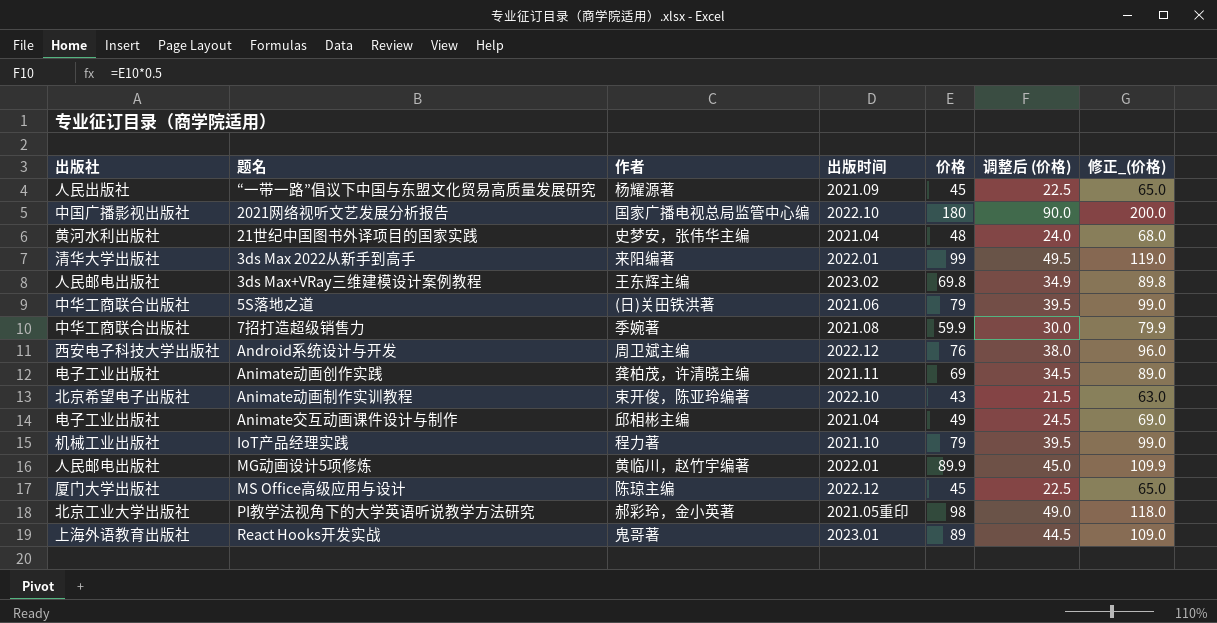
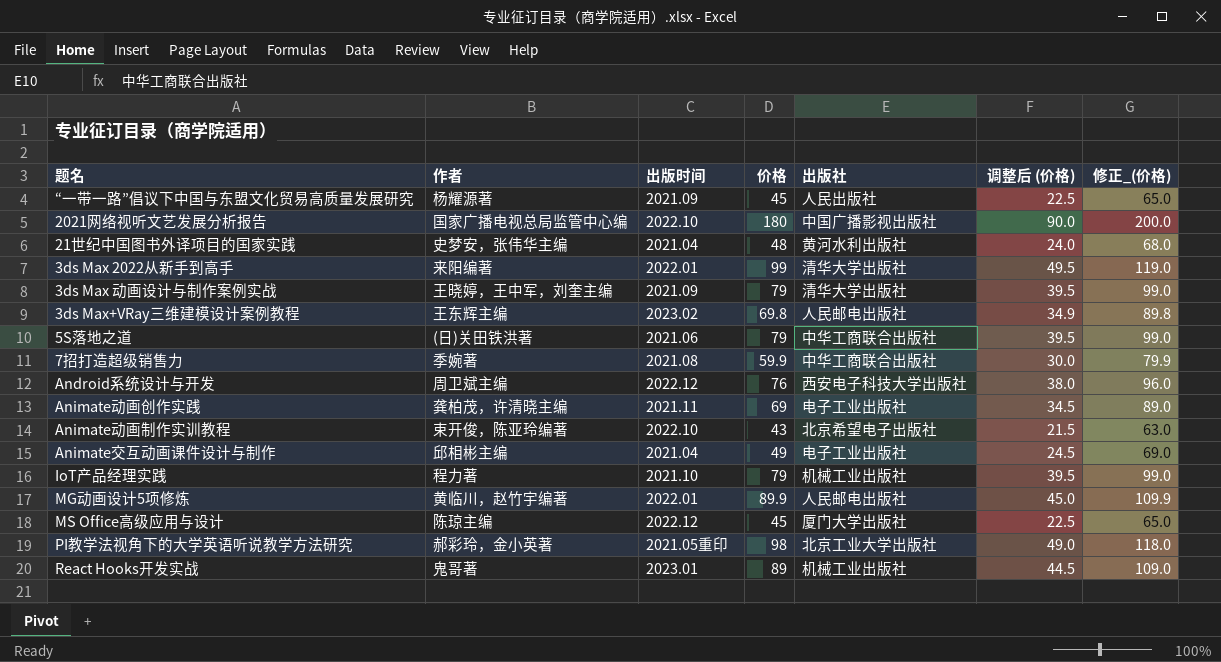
column 出版社 | position: 1 -> 5
row 3ds Max 动画设计与制作案例实战: none -> 王晓婷，王中军，刘奎主编 | 2021.09 | 79 | 清华大学出版社 | 39.5 | 99.0
React Hooks开发实战 | 出版社: 上海外语教育出版社 -> 机械工业出版社

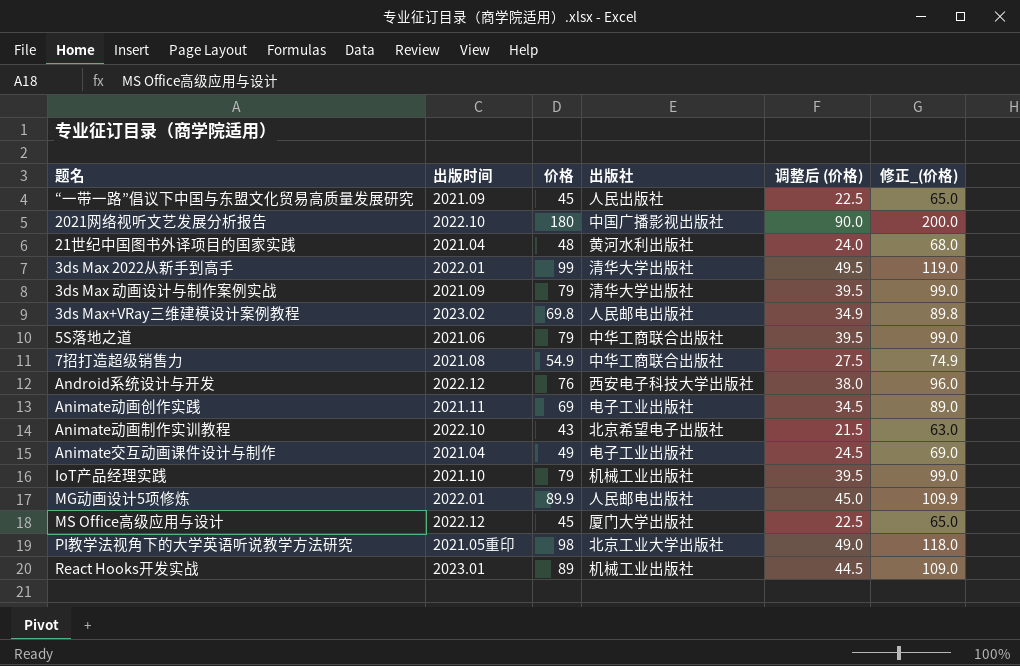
column 作者 | position: 2 -> none
7招打造超级销售力 | 价格: 59.9 -> 54.9
7招打造超级销售力 | 调整后 (价格): 30.0 -> 27.5
7招打造超级销售力 | 修正_(价格): 79.9 -> 74.9

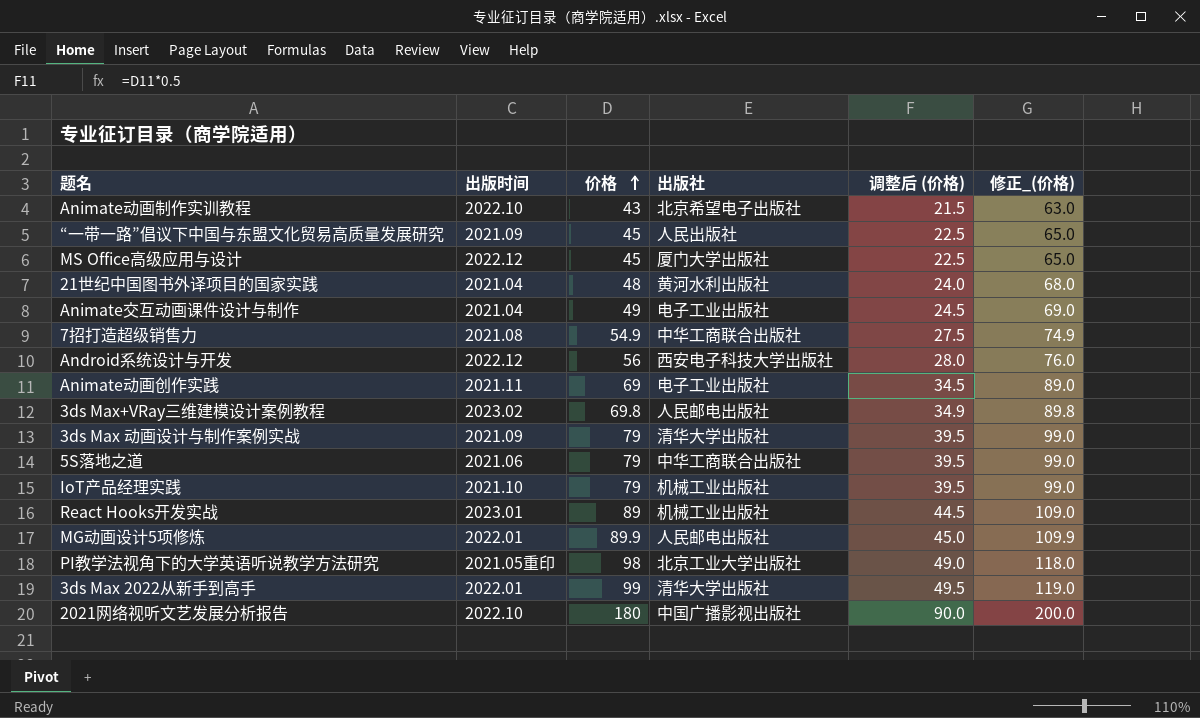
row order: none -> 价格 ascending
Android系统设计与开发 | 价格: 76 -> 56
Android系统设计与开发 | 调整后 (价格): 38.0 -> 28.0
Android系统设计与开发 | 修正_(价格): 96.0 -> 76.0

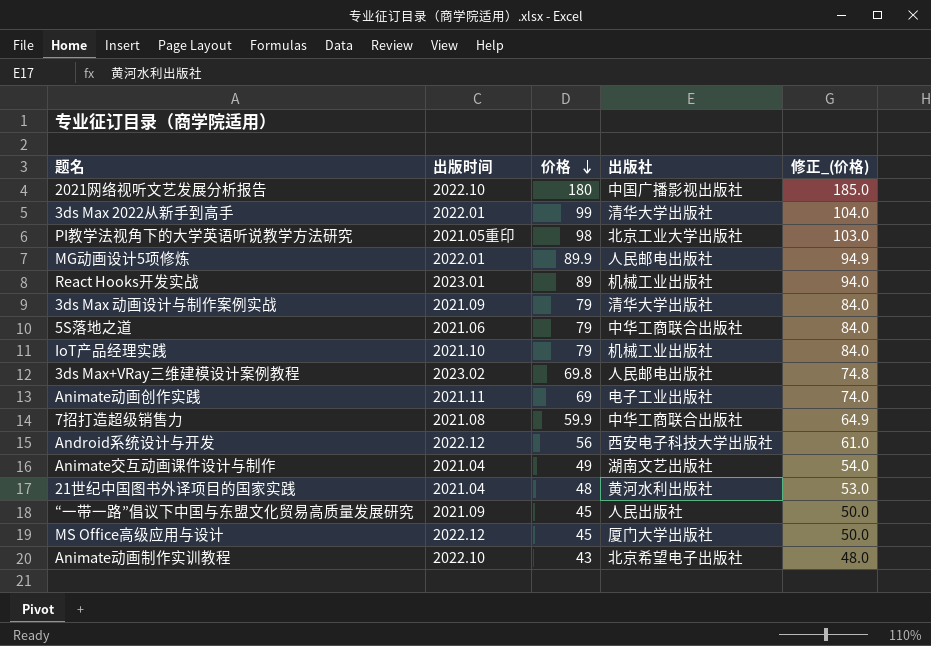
row order: 价格 ascending -> 价格 descending
column 调整后 (价格) | formula: [价格] * 0.5 -> none
column 修正_(价格) | formula: [价格] + 20 -> [价格] + 5
7招打造超级销售力 | 价格: 54.9 -> 59.9
Animate交互动画课件设计与制作 | 出版社: 电子工业出版社 -> 湖南文艺出版社

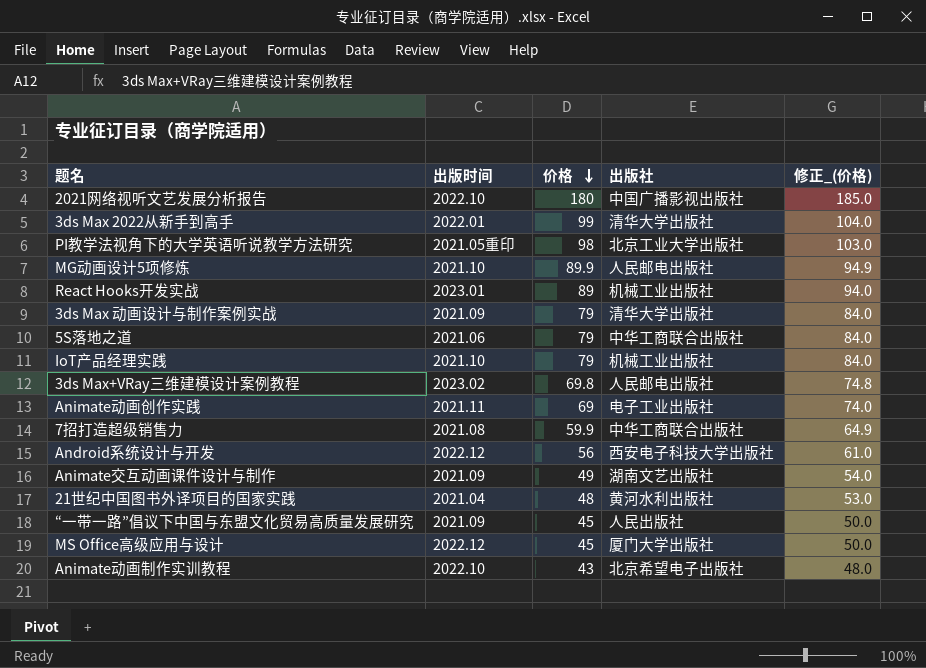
MG动画设计5项修炼 | 出版时间: 2022.01 -> 2021.10
Animate交互动画课件设计与制作 | 出版时间: 2021.04 -> 2021.09

